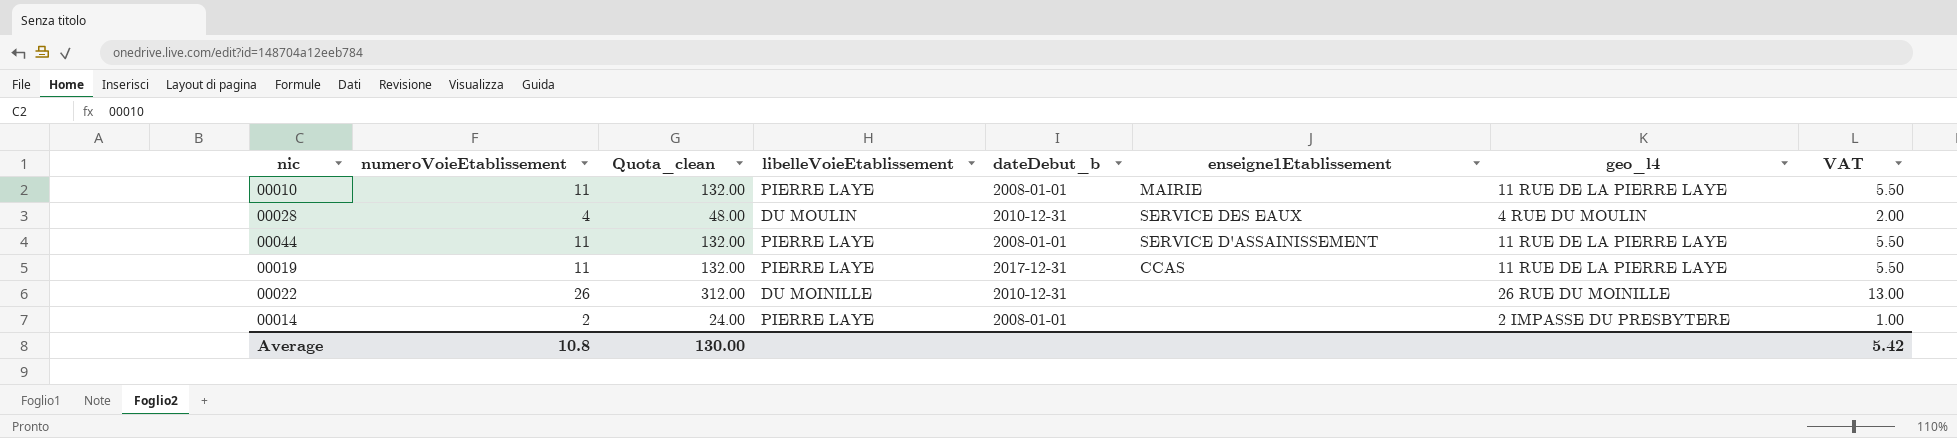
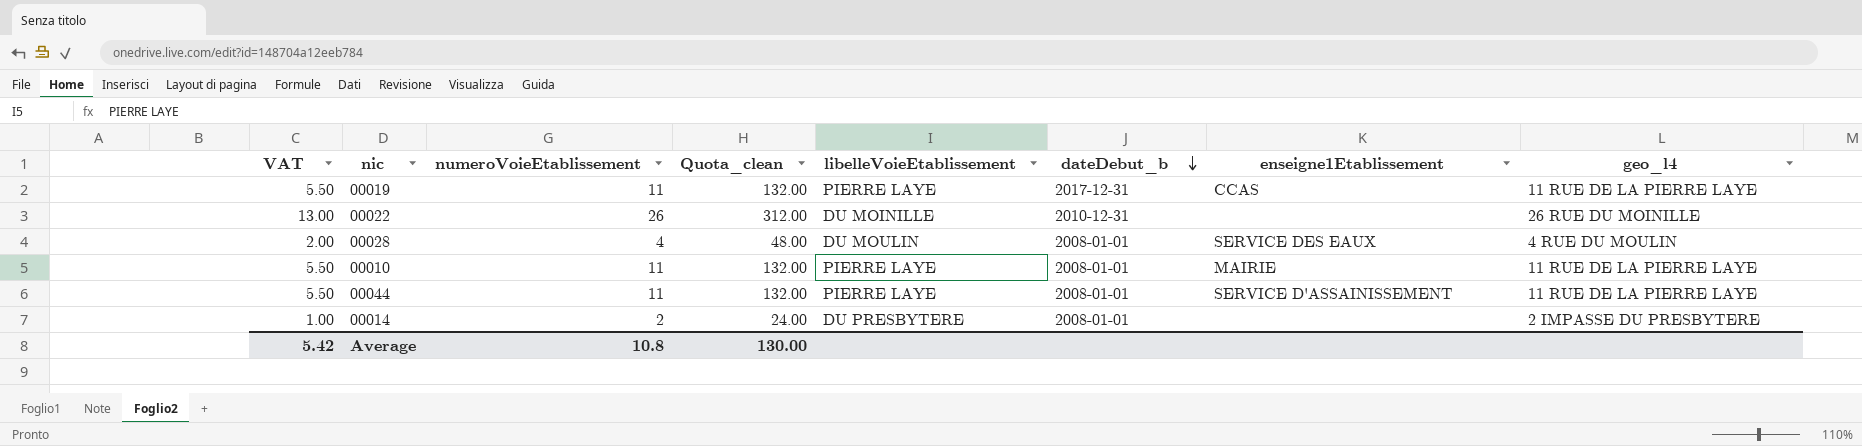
row order: none -> dateDebut_b descending
column VAT | position: 8 -> 1
00028 | dateDebut_b: 2010-12-31 -> 2008-01-01
00014 | libelleVoieEtablissement: PIERRE LAYE -> DU PRESBYTERE

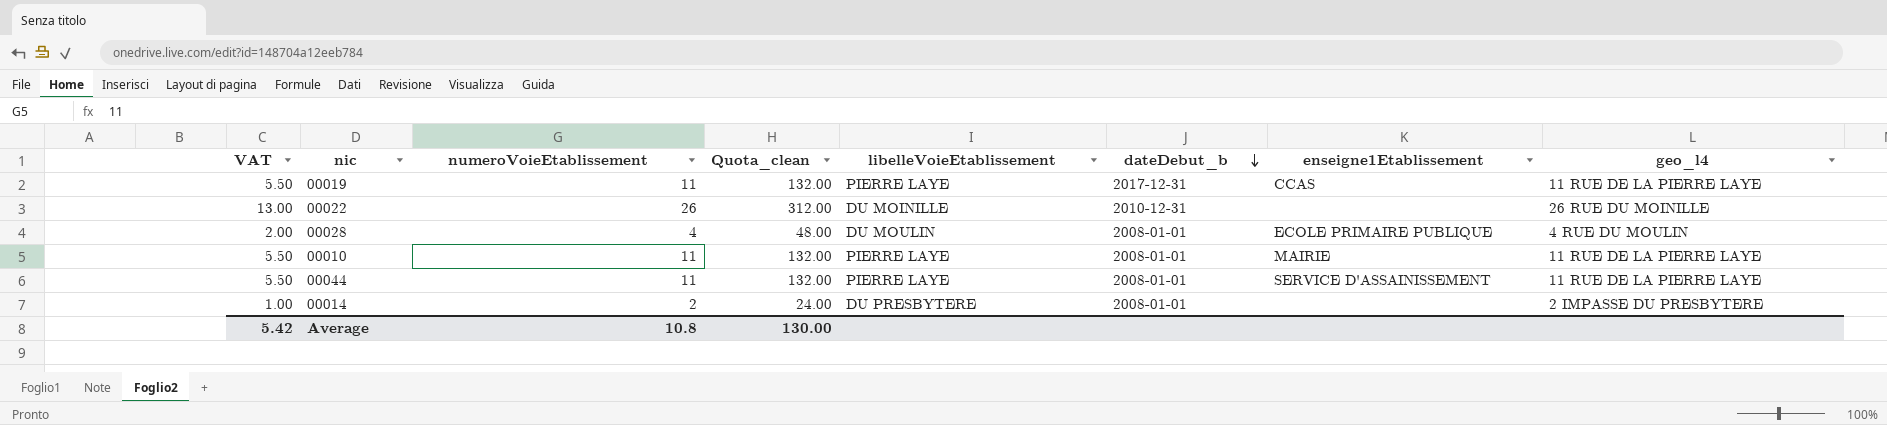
00028 | enseigne1Etablissement: SERVICE DES EAUX -> ECOLE PRIMAIRE PUBLIQUE

